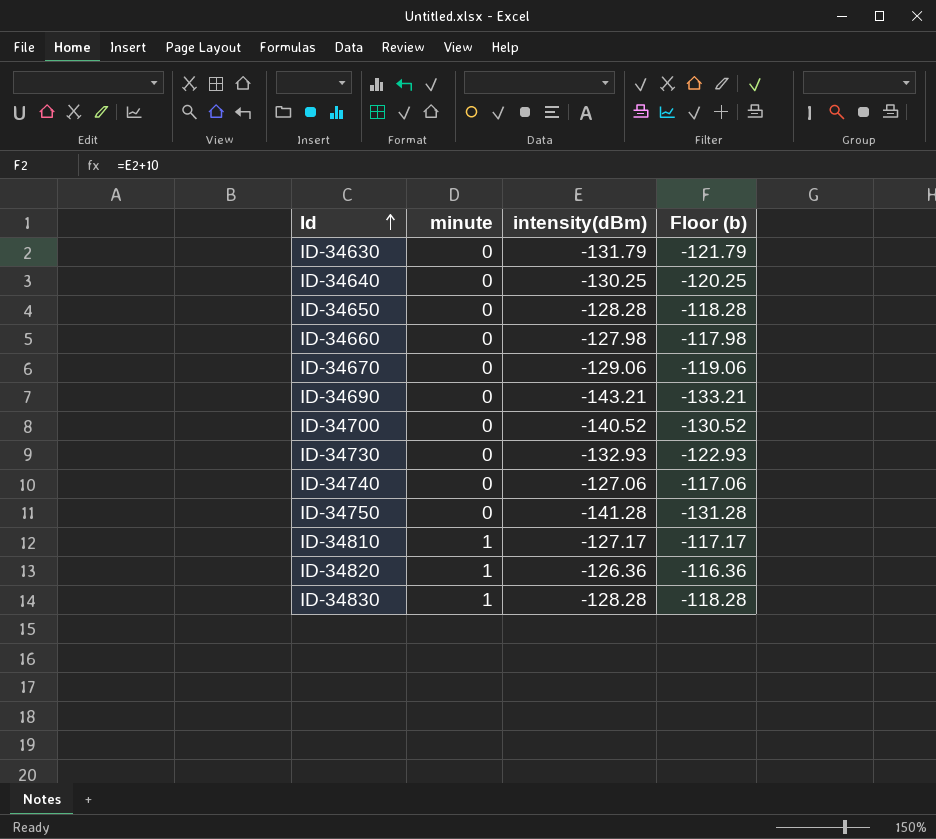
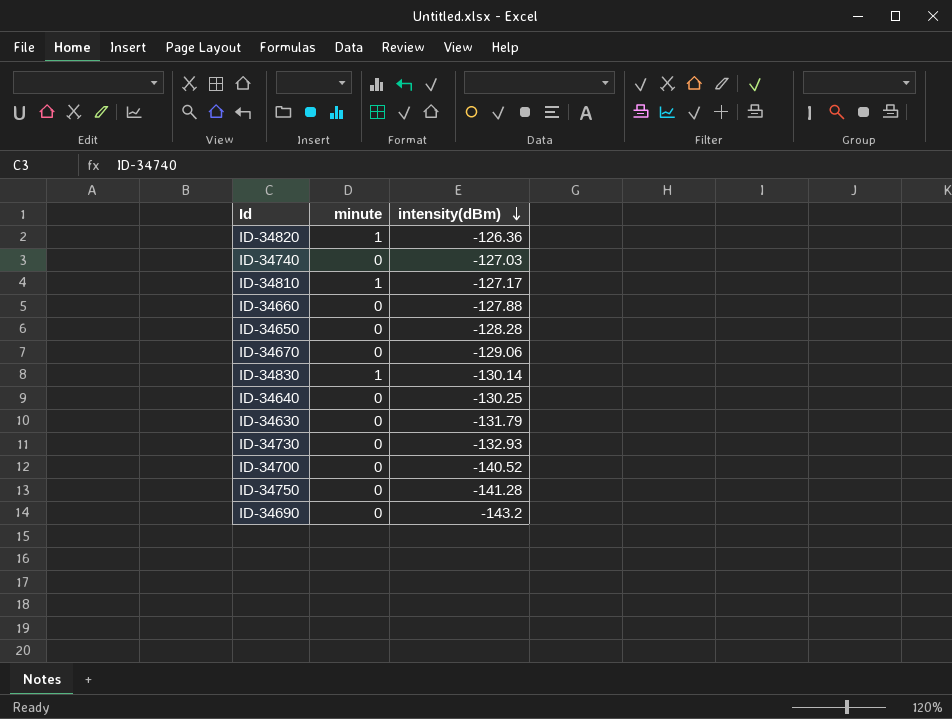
row order: Id ascending -> intensity(dBm) descending
column Floor (b) | formula: [intensity(dBm)] + 10 -> none
ID-34740 | intensity(dBm): -127.06 -> -127.03
ID-34660 | intensity(dBm): -127.98 -> -127.88
ID-34830 | intensity(dBm): -128.28 -> -130.14
ID-34690 | intensity(dBm): -143.21 -> -143.2

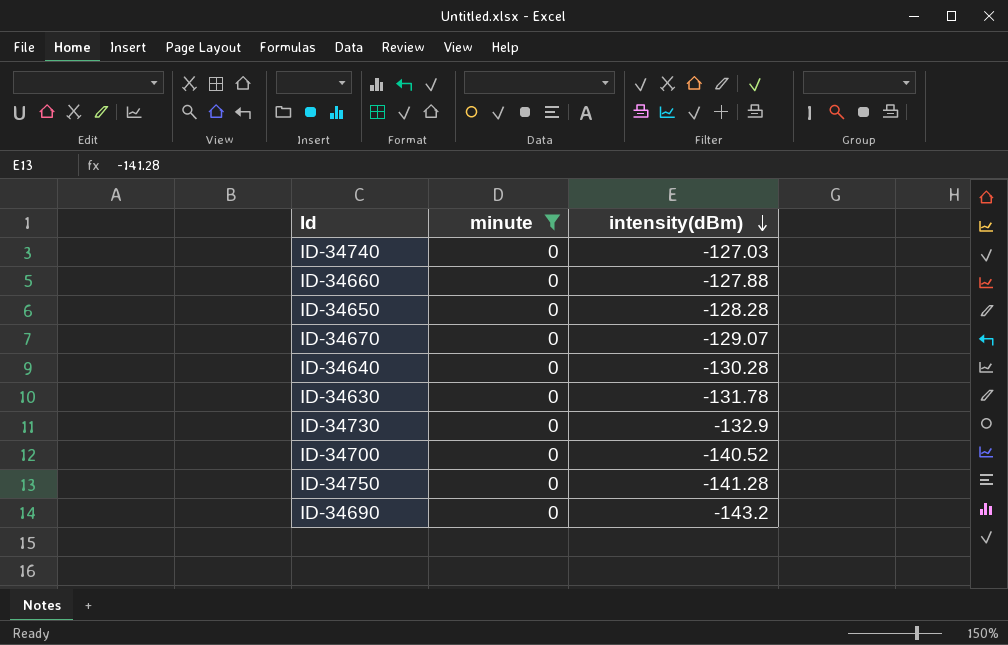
filter: none -> minute = 0
ID-34670 | intensity(dBm): -129.06 -> -129.07
ID-34640 | intensity(dBm): -130.25 -> -130.28
ID-34630 | intensity(dBm): -131.79 -> -131.78
ID-34730 | intensity(dBm): -132.93 -> -132.9

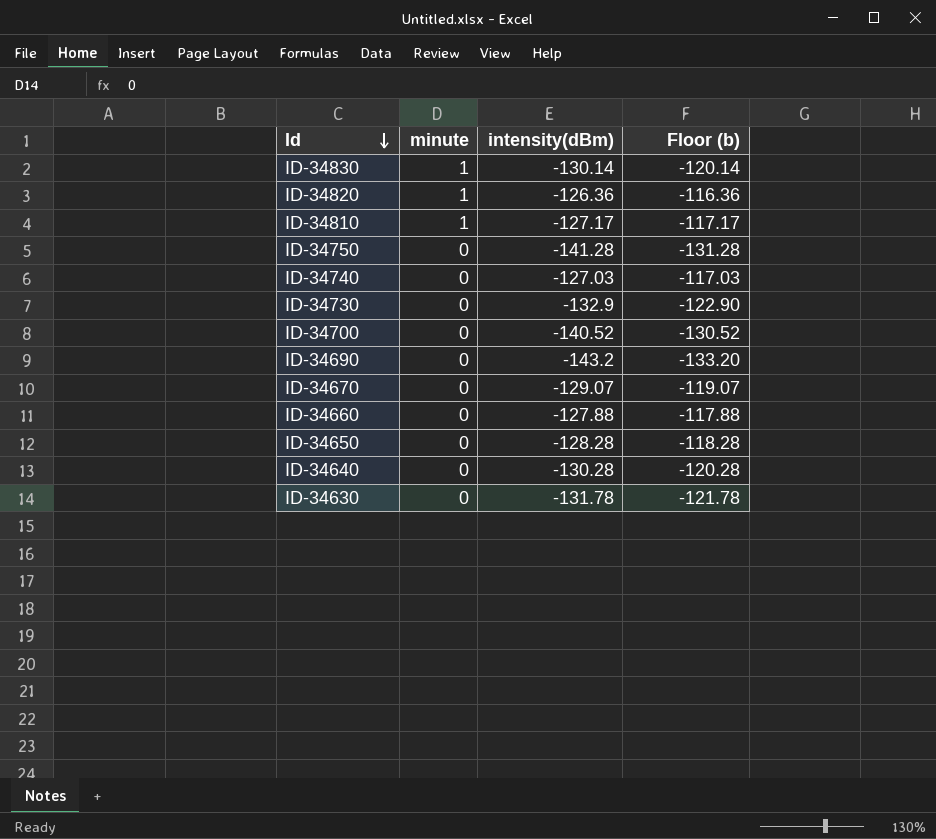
filter: minute = 0 -> none
row order: intensity(dBm) descending -> Id descending
column Floor (b) | formula: none -> [intensity(dBm)] + 10

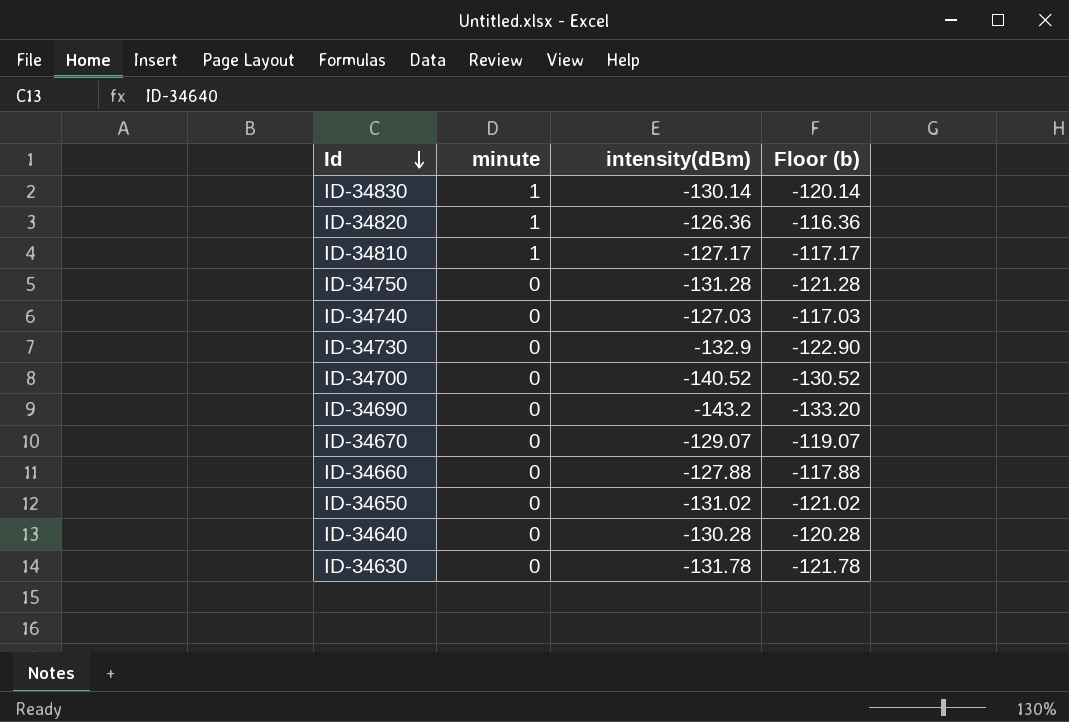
ID-34750 | intensity(dBm): -141.28 -> -131.28
ID-34750 | Floor (b): -131.28 -> -121.28
ID-34650 | intensity(dBm): -128.28 -> -131.02
ID-34650 | Floor (b): -118.28 -> -121.02

